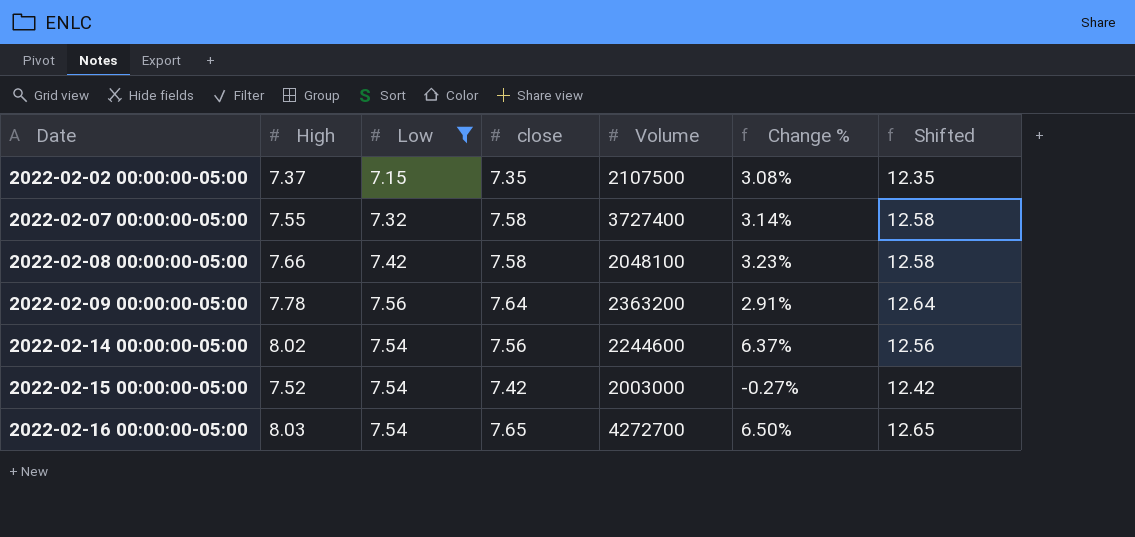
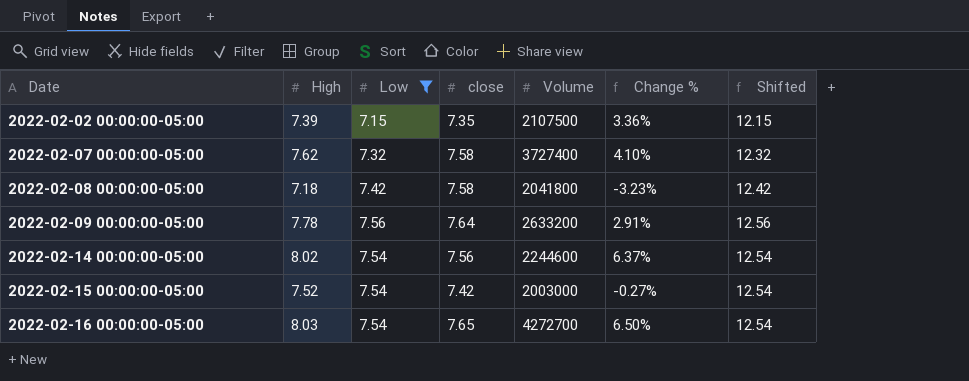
column Shifted | formula: [close] + 5 -> [Low] + 5
2022-02-02 00:00:00-05:00 | High: 7.37 -> 7.39
2022-02-02 00:00:00-05:00 | Change %: 3.08% -> 3.36%
2022-02-07 00:00:00-05:00 | High: 7.55 -> 7.62
2022-02-07 00:00:00-05:00 | Change %: 3.14% -> 4.10%
2022-02-08 00:00:00-05:00 | High: 7.66 -> 7.18
2022-02-08 00:00:00-05:00 | Volume: 2048100 -> 2041800
2022-02-08 00:00:00-05:00 | Change %: 3.23% -> -3.23%
2022-02-09 00:00:00-05:00 | Volume: 2363200 -> 2633200

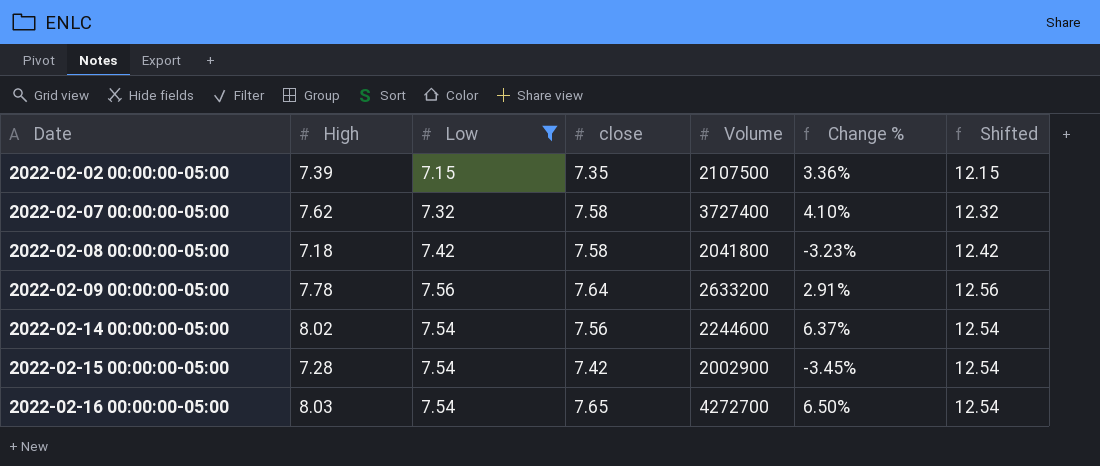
2022-02-15 00:00:00-05:00 | High: 7.52 -> 7.28
2022-02-15 00:00:00-05:00 | Volume: 2003000 -> 2002900
2022-02-15 00:00:00-05:00 | Change %: -0.27% -> -3.45%

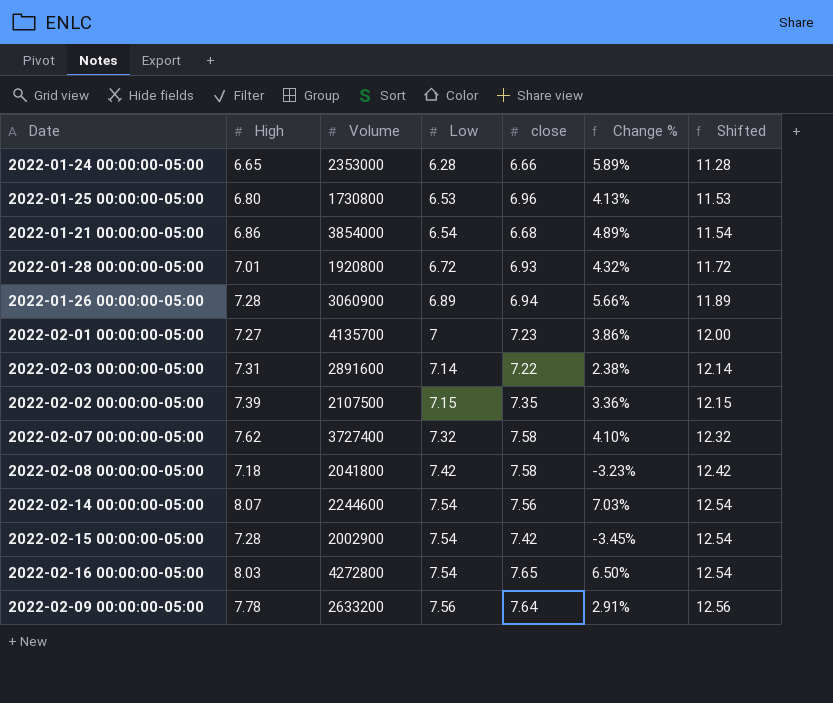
filter: Low >= 7.15 -> none
row order: Date ascending -> Low ascending
column Volume | position: 5 -> 3
2022-02-14 00:00:00-05:00 | High: 8.02 -> 8.07
2022-02-14 00:00:00-05:00 | Change %: 6.37% -> 7.03%
2022-02-16 00:00:00-05:00 | Volume: 4272700 -> 4272800

